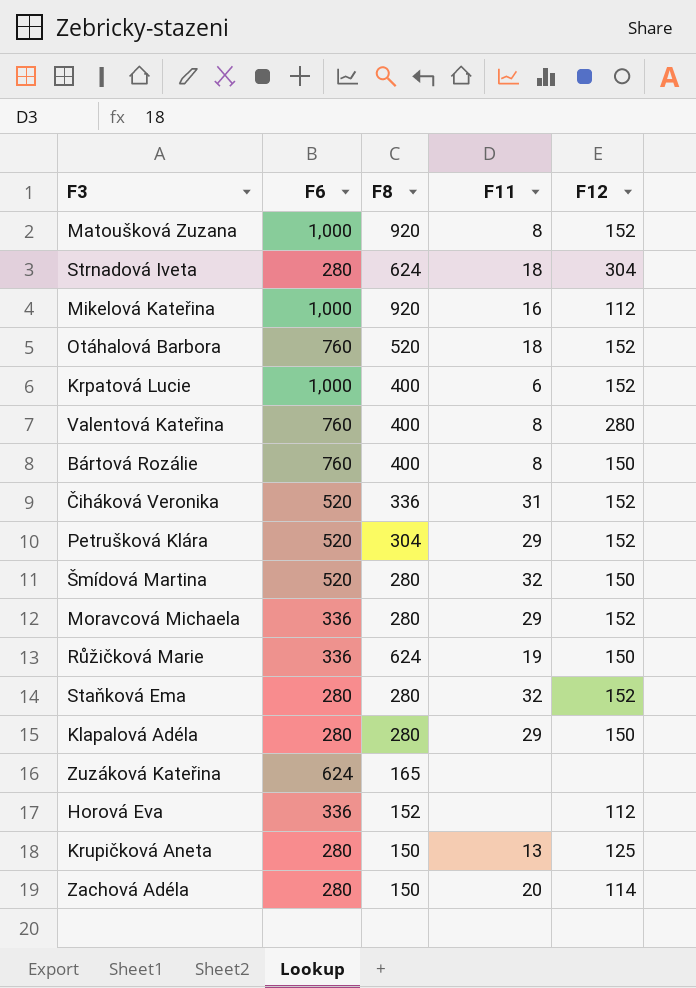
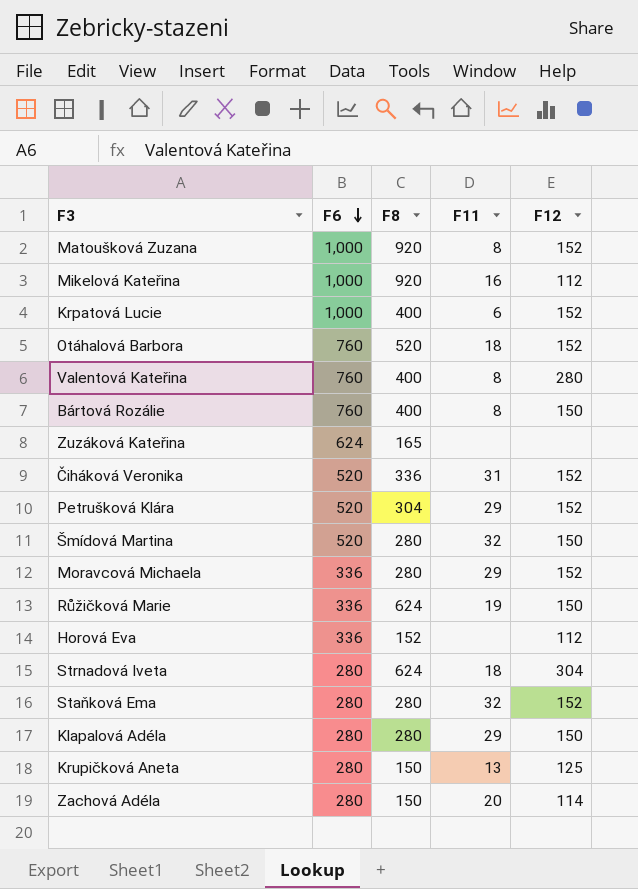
row order: none -> F6 descending

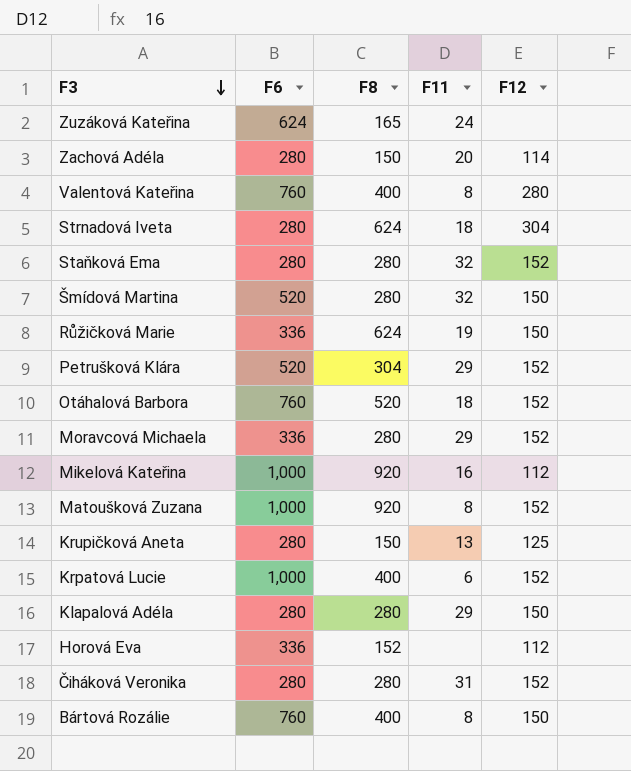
row order: F6 descending -> F3 descending
Zuzáková Kateřina | F11: none -> 24
Čiháková Veronika | F6: 520 -> 280
Čiháková Veronika | F8: 336 -> 280

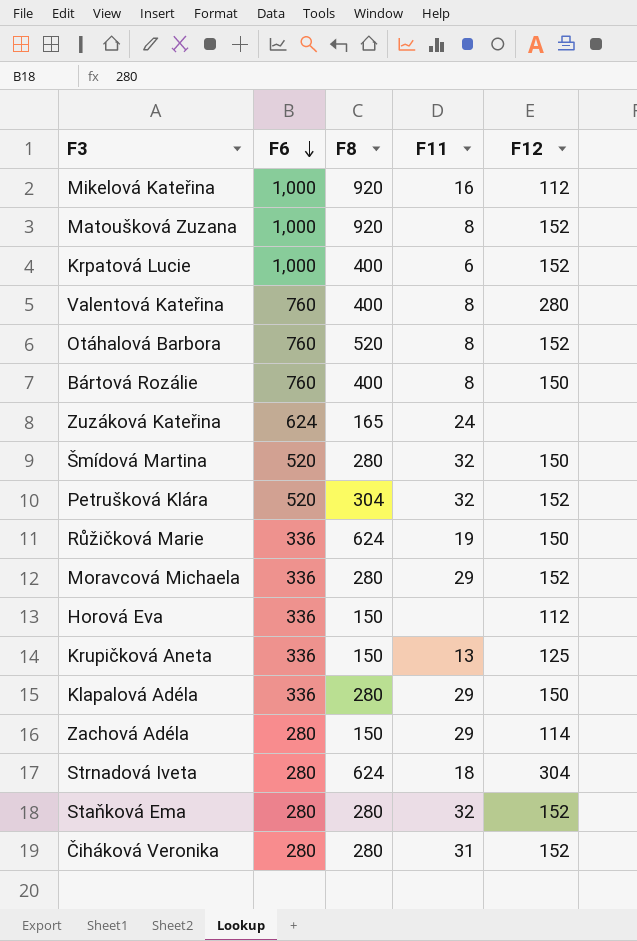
row order: F3 descending -> F6 descending
Otáhalová Barbora | F11: 18 -> 8
Petrušková Klára | F11: 29 -> 32
Horová Eva | F8: 152 -> 150
Krupičková Aneta | F6: 280 -> 336
Klapalová Adéla | F6: 280 -> 336
Zachová Adéla | F11: 20 -> 29

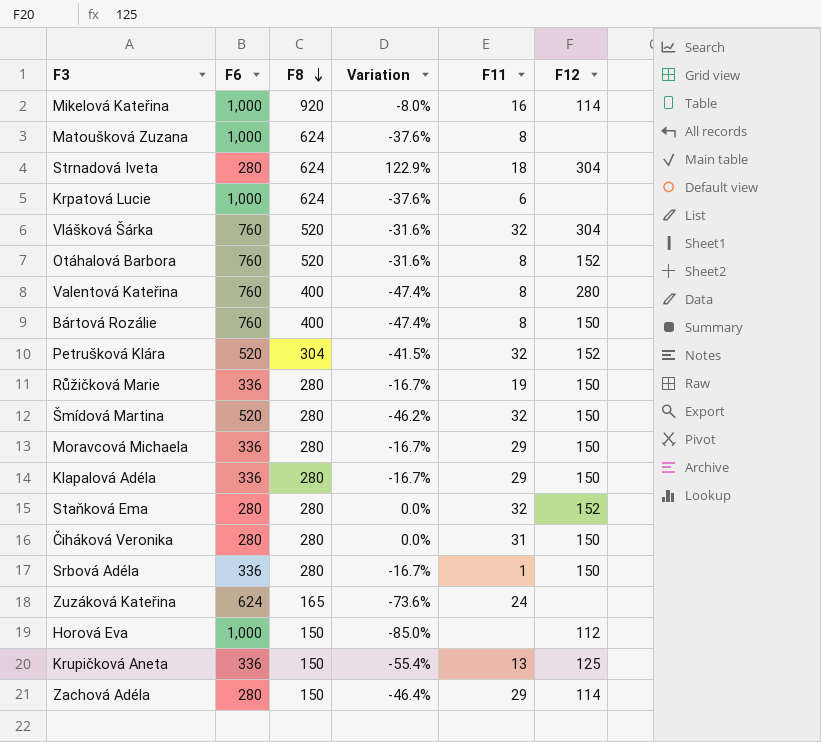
row order: F6 descending -> F8 descending
column Variation | formula: none -> ([F8] - [F6]) / [F6]
Mikelová Kateřina | F12: 112 -> 114
Matoušková Zuzana | F8: 920 -> 624
Matoušková Zuzana | F12: 152 -> none
Krpatová Lucie | F8: 400 -> 624
Krpatová Lucie | F12: 152 -> none
row Vlášková Šárka: none -> 760 | 520 | -31.6% | 32 | 304
Růžičková Marie | F8: 624 -> 280
Moravcová Michaela | F12: 152 -> 150
Čiháková Veronika | F12: 152 -> 150
row Srbová Adéla: none -> 336 | 280 | -16.7% | 1 | 150
Horová Eva | F6: 336 -> 1,000

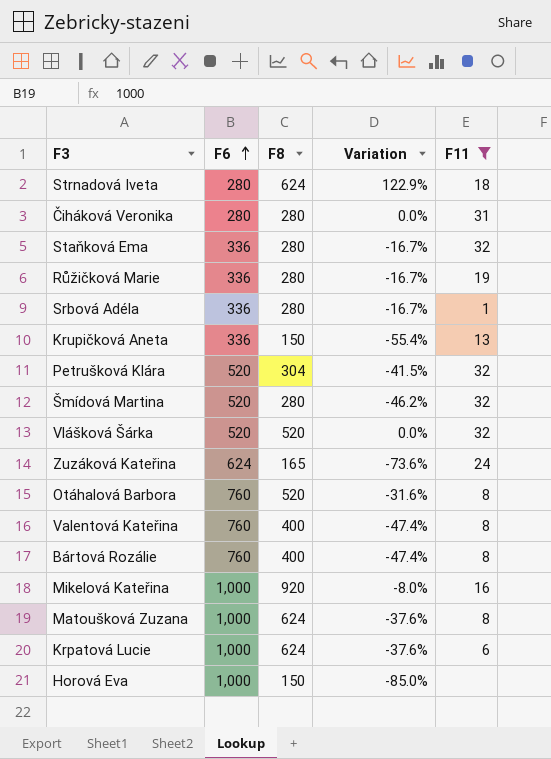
filter: none -> F11 != 29
row order: F8 descending -> F6 ascending
column F12 | position: 6 -> none
Staňková Ema | F6: 280 -> 336
Staňková Ema | Variation: 0.0% -> -16.7%
Vlášková Šárka | F6: 760 -> 520
Vlášková Šárka | Variation: -31.6% -> 0.0%

